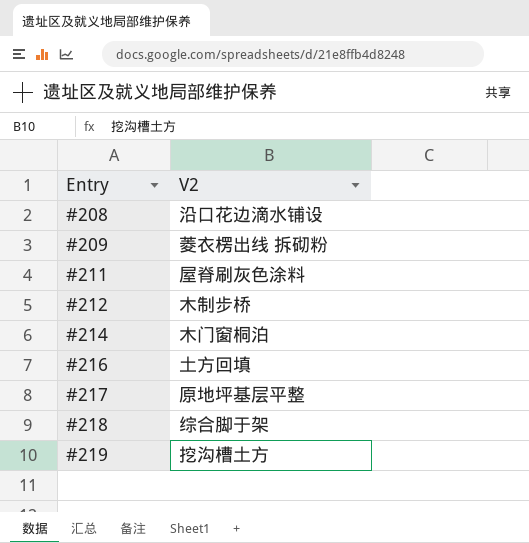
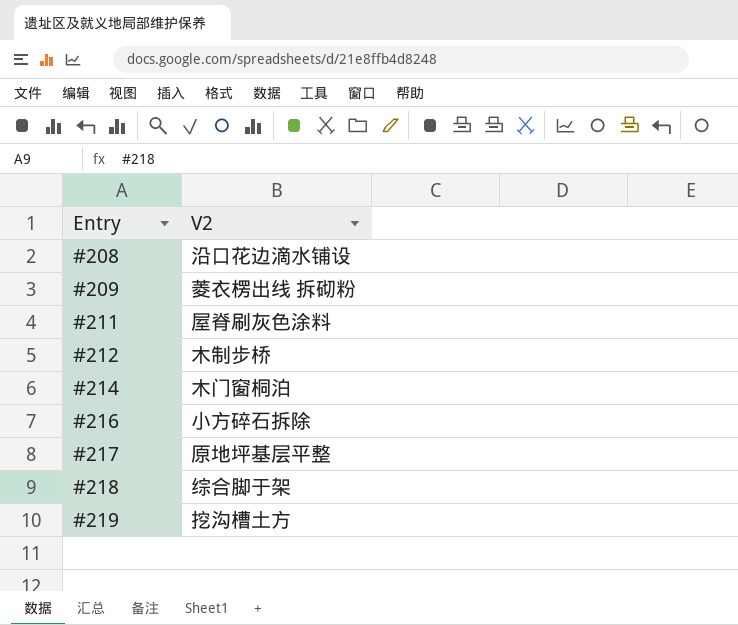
#216 | V2: 土方回填 -> 小方碎石拆除

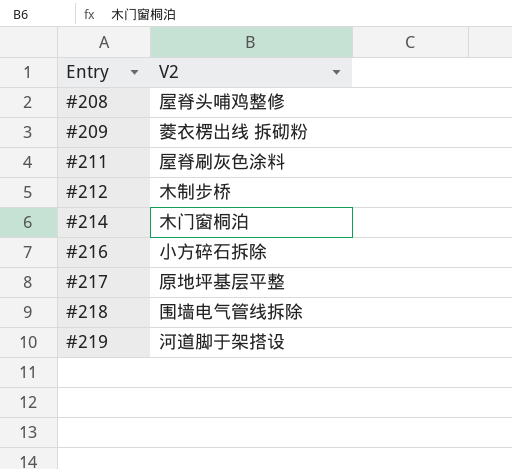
#208 | V2: 沿口花边滴水铺设 -> 屋脊头哺鸡整修
#218 | V2: 综合脚于架 -> 围墙电气管线拆除
#219 | V2: 挖沟槽土方 -> 河道脚于架搭设

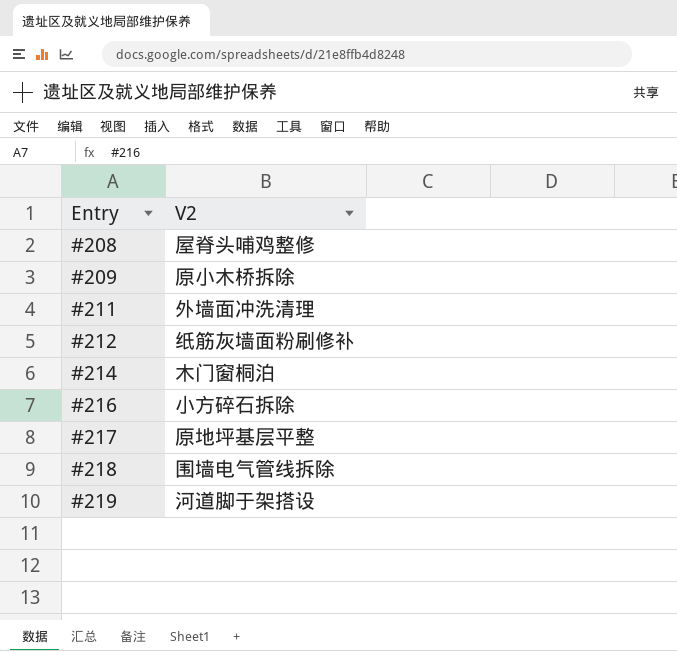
#209 | V2: 菱衣楞出线 拆砌粉 -> 原小木桥拆除
#211 | V2: 屋脊刷灰色涂料 -> 外墙面冲洗清理
#212 | V2: 木制步桥 -> 纸筋灰墙面粉刷修补

